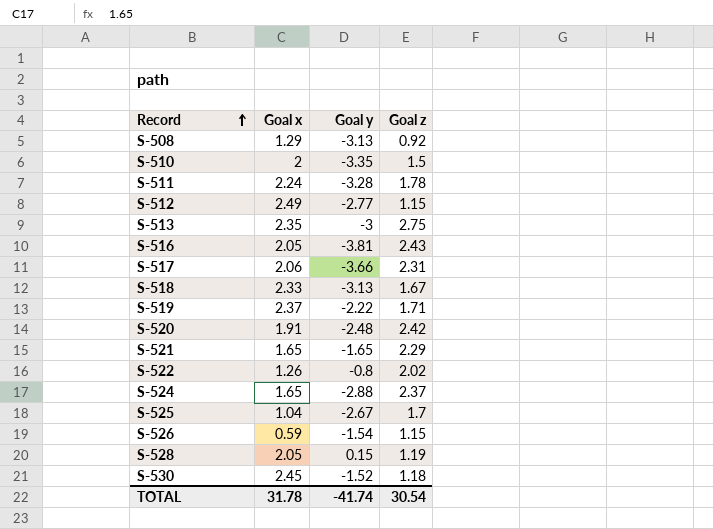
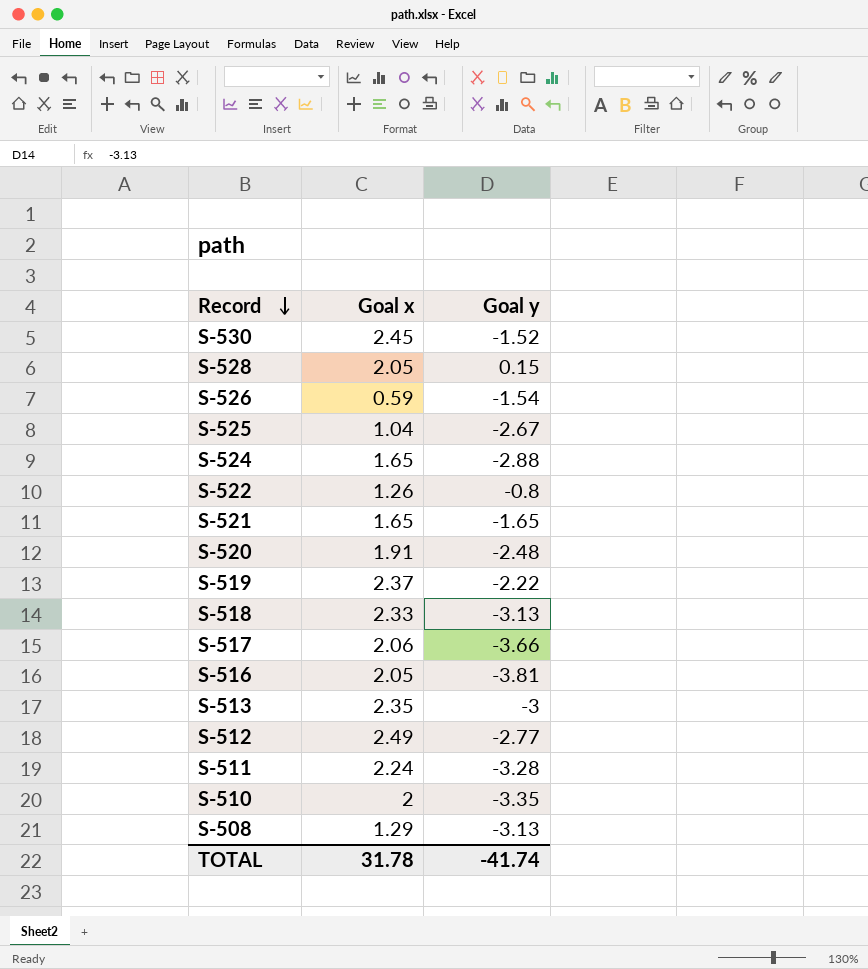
row order: Record ascending -> Record descending
column Goal z | position: 4 -> none

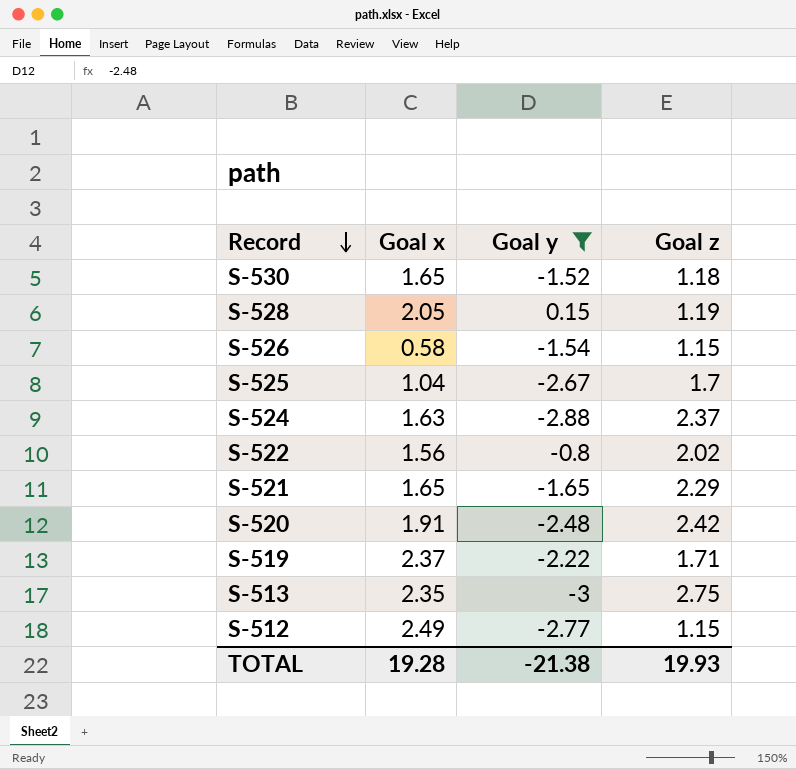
filter: none -> Goal y >= -3
column Goal z | position: none -> 4
S-530 | Goal x: 2.45 -> 1.65
S-526 | Goal x: 0.59 -> 0.58
S-524 | Goal x: 1.65 -> 1.63
S-522 | Goal x: 1.26 -> 1.56
TOTAL | Goal x: 31.78 -> 19.28
TOTAL | Goal y: -41.74 -> -21.38

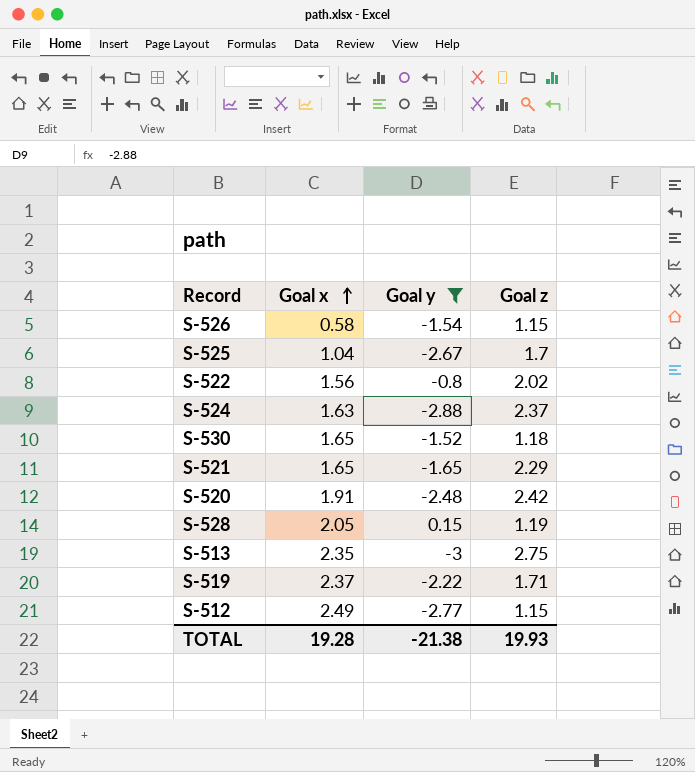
row order: Record descending -> Goal x ascending

